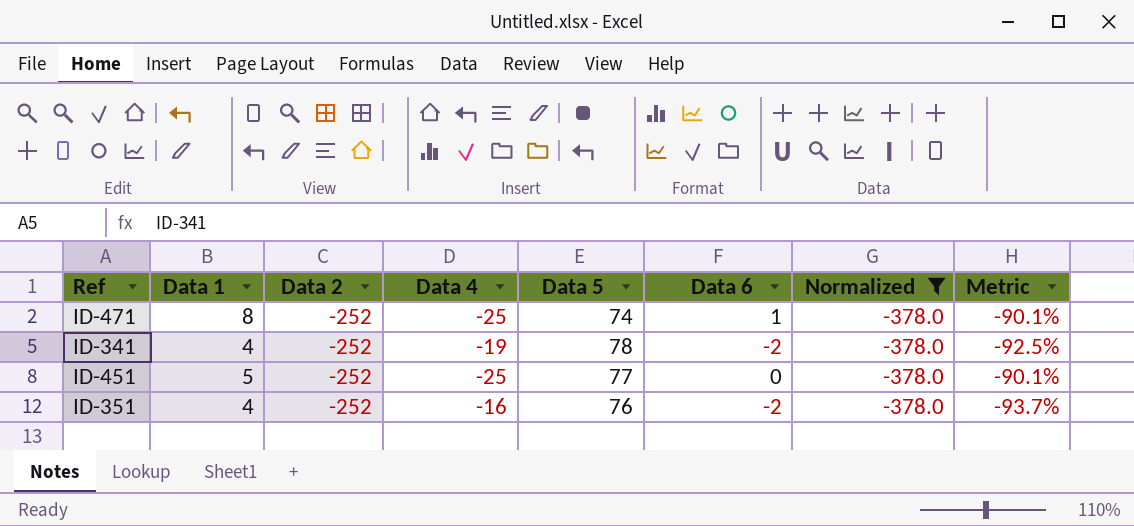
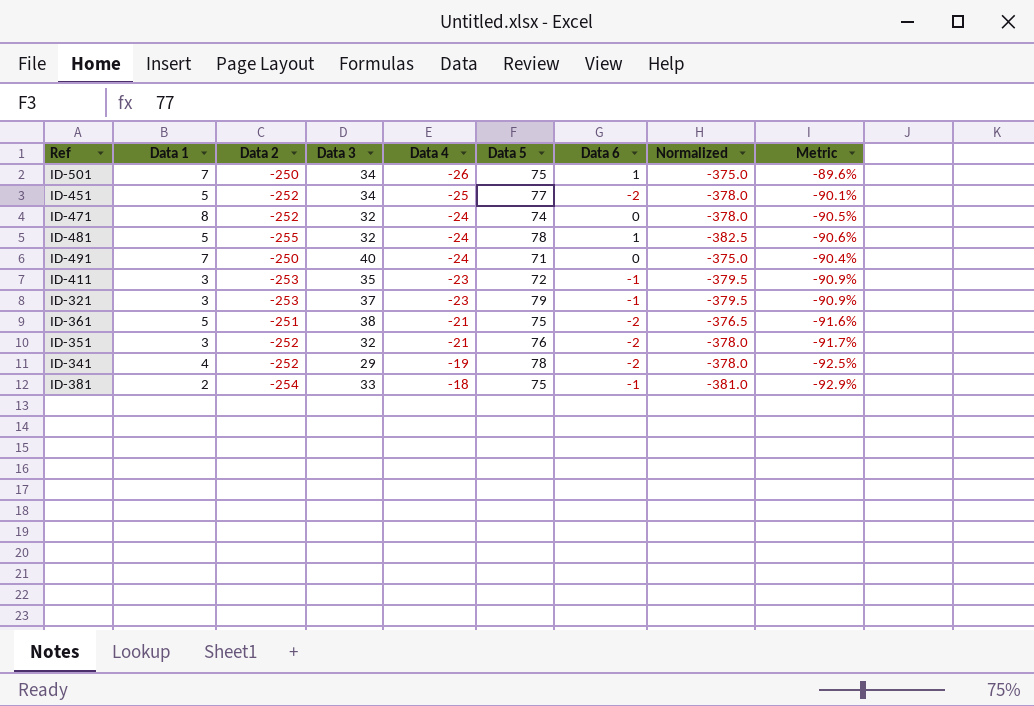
filter: Normalized = -378.0 -> none
row order: none -> Data 4 ascending
column Data 3 | position: none -> 4
ID-451 | Data 6: 0 -> -2
ID-471 | Data 4: -25 -> -24
ID-471 | Data 6: 1 -> 0
ID-471 | Metric: -90.1% -> -90.5%
ID-351 | Data 1: 4 -> 3
ID-351 | Data 4: -16 -> -21
ID-351 | Metric: -93.7% -> -91.7%

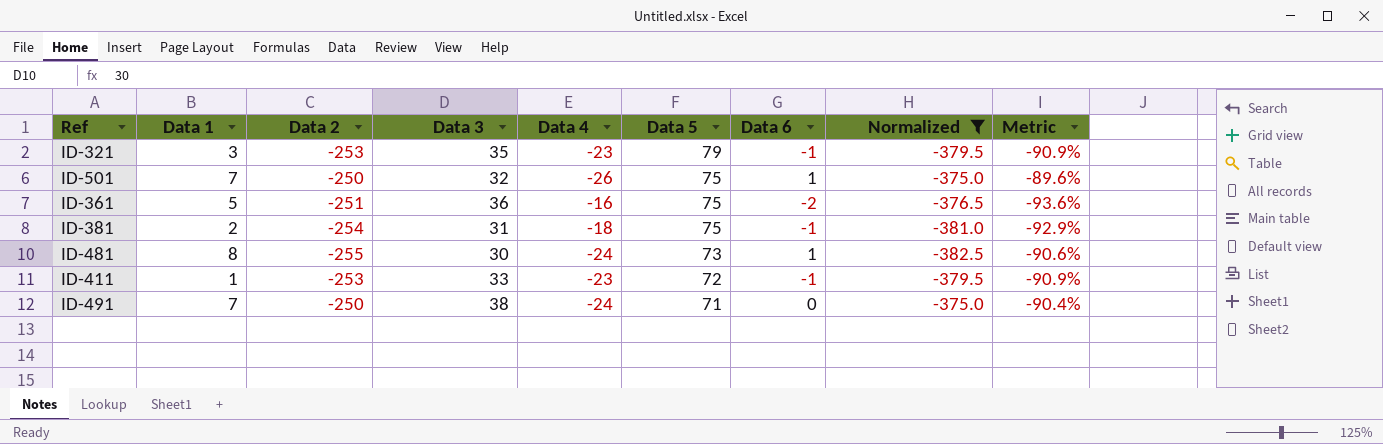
filter: none -> Normalized != -378.0
row order: Data 4 ascending -> Data 5 descending
ID-321 | Data 3: 37 -> 35
ID-501 | Data 3: 34 -> 32
ID-361 | Data 3: 38 -> 36
ID-361 | Data 4: -21 -> -16
ID-361 | Metric: -91.6% -> -93.6%
ID-381 | Data 3: 33 -> 31
ID-481 | Data 1: 5 -> 8
ID-481 | Data 3: 32 -> 30
ID-481 | Data 5: 78 -> 73
ID-411 | Data 1: 3 -> 1
ID-411 | Data 3: 35 -> 33
ID-491 | Data 3: 40 -> 38

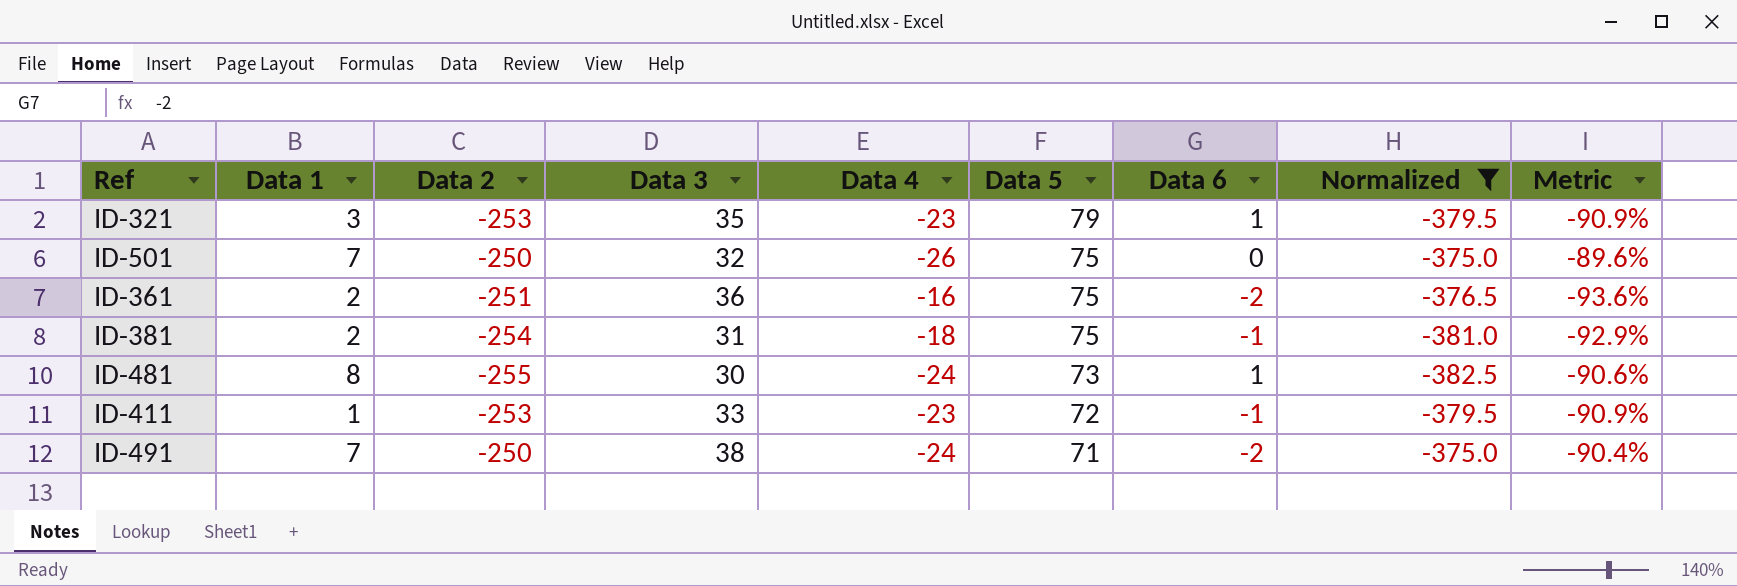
ID-321 | Data 6: -1 -> 1
ID-501 | Data 6: 1 -> 0
ID-361 | Data 1: 5 -> 2
ID-491 | Data 6: 0 -> -2

